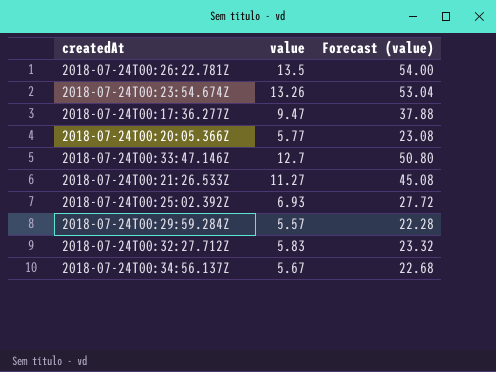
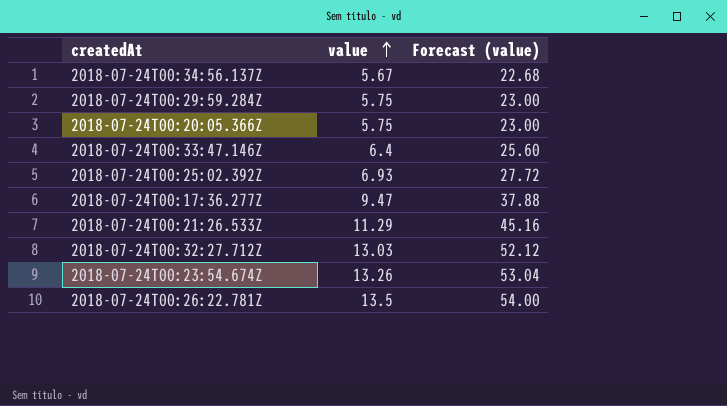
row order: none -> value ascending
2018-07-24T00:29:59.284Z | value: 5.57 -> 5.75
2018-07-24T00:29:59.284Z | Forecast (value): 22.28 -> 23.00
2018-07-24T00:20:05.366Z | value: 5.77 -> 5.75
2018-07-24T00:20:05.366Z | Forecast (value): 23.08 -> 23.00
2018-07-24T00:33:47.146Z | value: 12.7 -> 6.4
2018-07-24T00:33:47.146Z | Forecast (value): 50.80 -> 25.60
2018-07-24T00:21:26.533Z | value: 11.27 -> 11.29
2018-07-24T00:21:26.533Z | Forecast (value): 45.08 -> 45.16
2018-07-24T00:32:27.712Z | value: 5.83 -> 13.03
2018-07-24T00:32:27.712Z | Forecast (value): 23.32 -> 52.12

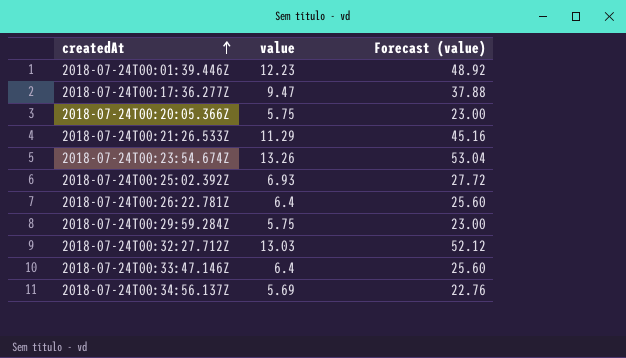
row order: value ascending -> createdAt ascending
row 2018-07-24T00:01:39.446Z: none -> 12.23 | 48.92
2018-07-24T00:26:22.781Z | value: 13.5 -> 6.4
2018-07-24T00:26:22.781Z | Forecast (value): 54.00 -> 25.60
2018-07-24T00:34:56.137Z | value: 5.67 -> 5.69
2018-07-24T00:34:56.137Z | Forecast (value): 22.68 -> 22.76

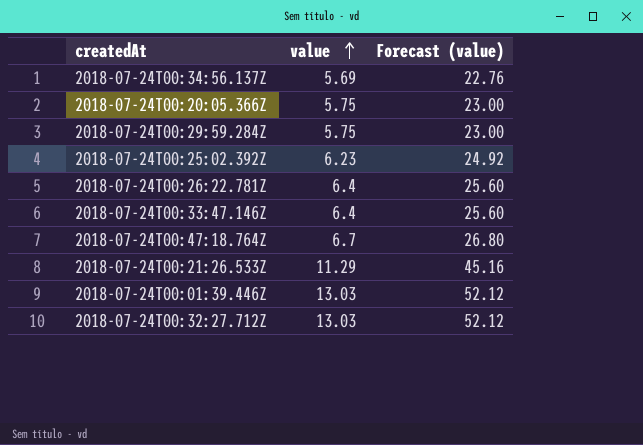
row order: createdAt ascending -> value ascending
row 2018-07-24T00:17:36.277Z: 9.47 | 37.88 -> none
row 2018-07-24T00:23:54.674Z: 13.26 | 53.04 -> none
2018-07-24T00:25:02.392Z | value: 6.93 -> 6.23
2018-07-24T00:25:02.392Z | Forecast (value): 27.72 -> 24.92
row 2018-07-24T00:47:18.764Z: none -> 6.7 | 26.80
2018-07-24T00:01:39.446Z | value: 12.23 -> 13.03
2018-07-24T00:01:39.446Z | Forecast (value): 48.92 -> 52.12

